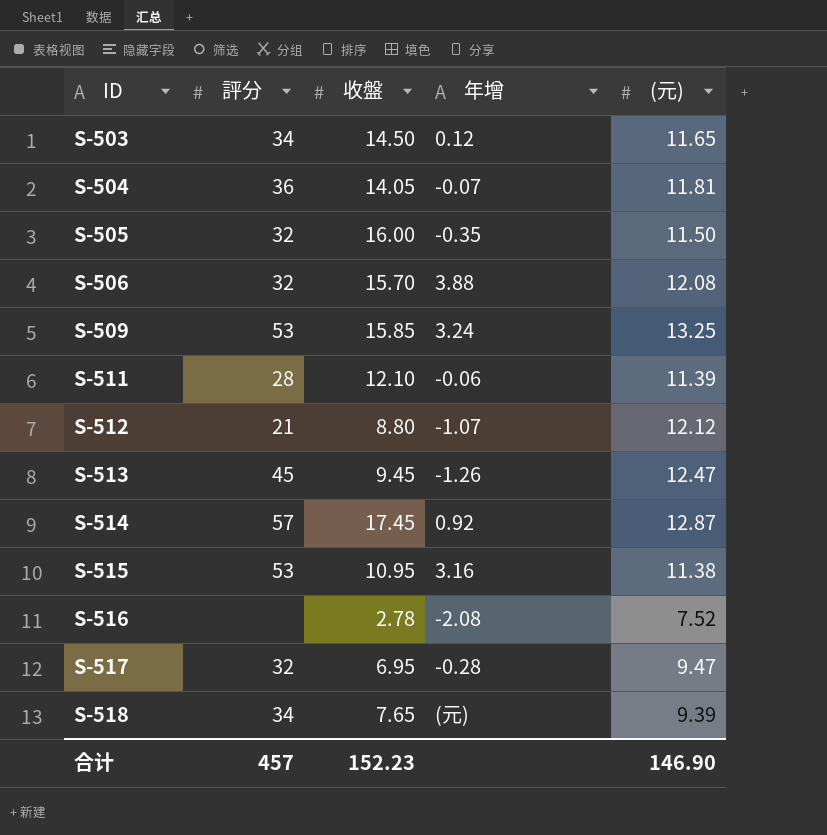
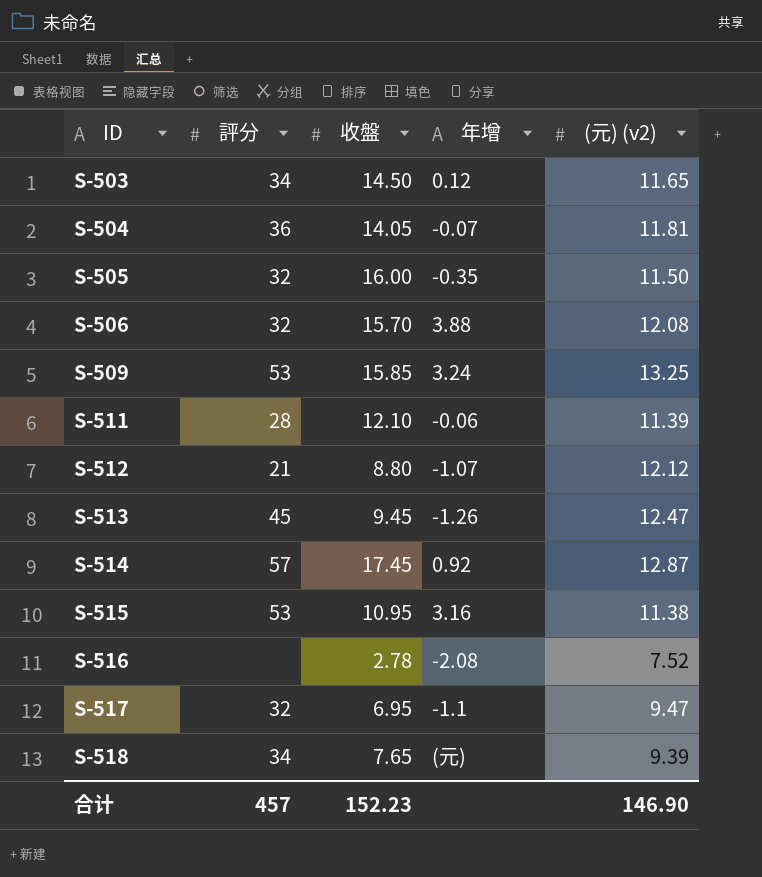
column name: (元) -> (元) (v2)
S-517 | 年增: -0.28 -> -1.1

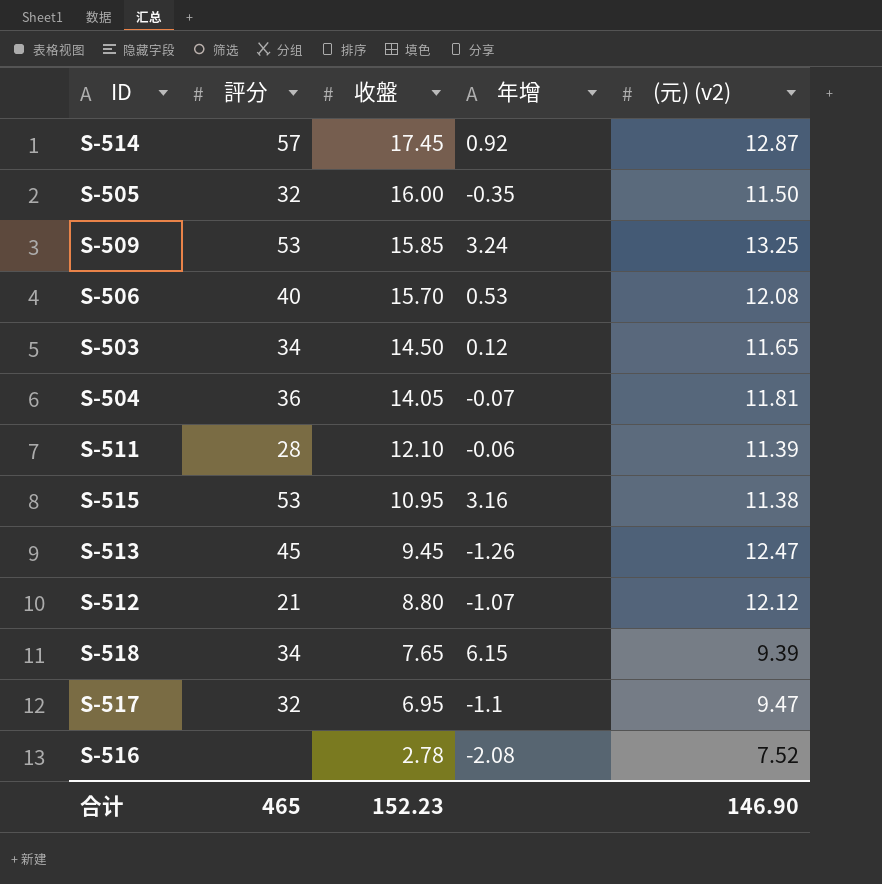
row order: ID ascending -> 收盤 descending
S-506 | 評分: 32 -> 40
S-506 | 年增: 3.88 -> 0.53
S-518 | 年增: (元) -> 6.15
合计 | 評分: 457 -> 465

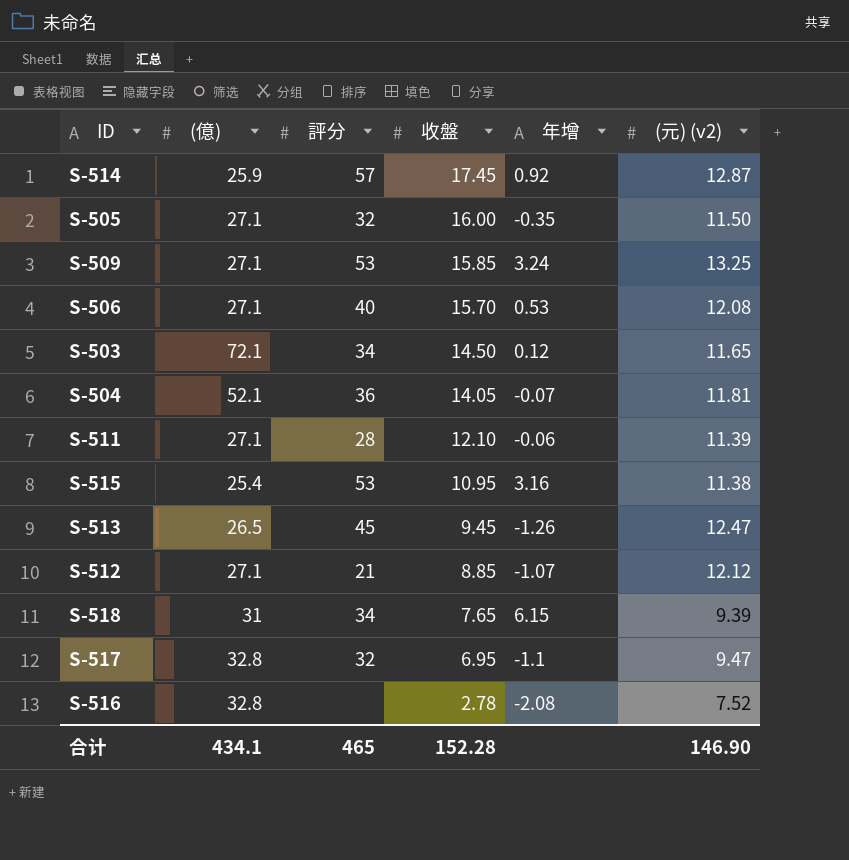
column (億) | position: none -> 2
S-512 | 收盤: 8.80 -> 8.85
合计 | 收盤: 152.23 -> 152.28

